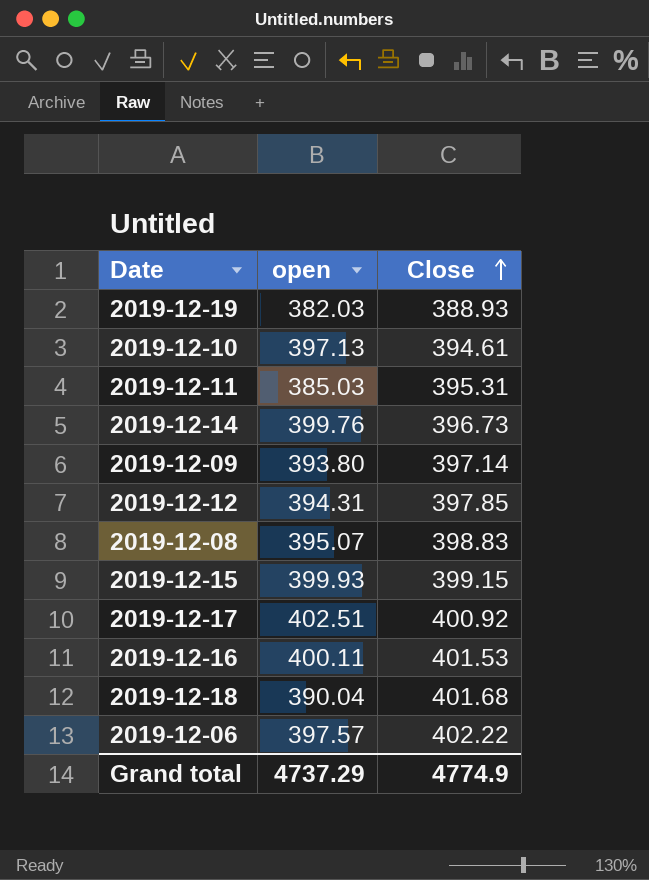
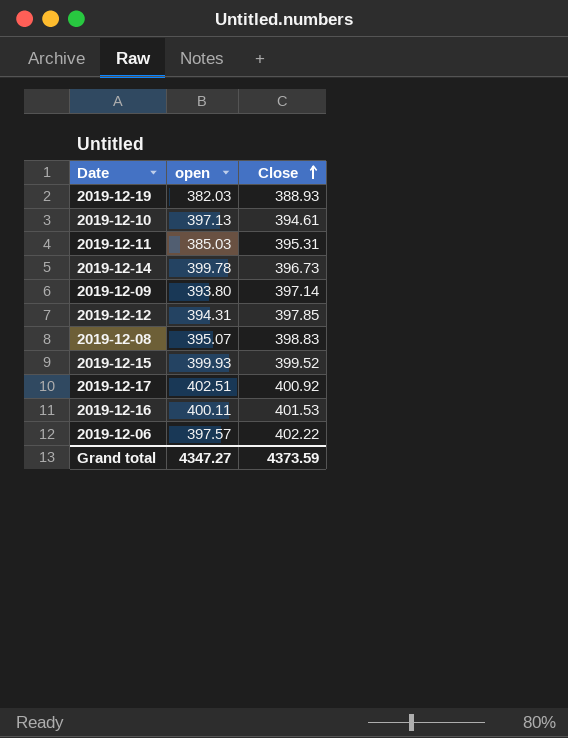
row 2019-12-18: 390.04 | 401.68 -> none
2019-12-14 | open: 399.76 -> 399.78
2019-12-15 | Close: 399.15 -> 399.52
Grand total | open: 4737.29 -> 4347.27
Grand total | Close: 4774.9 -> 4373.59

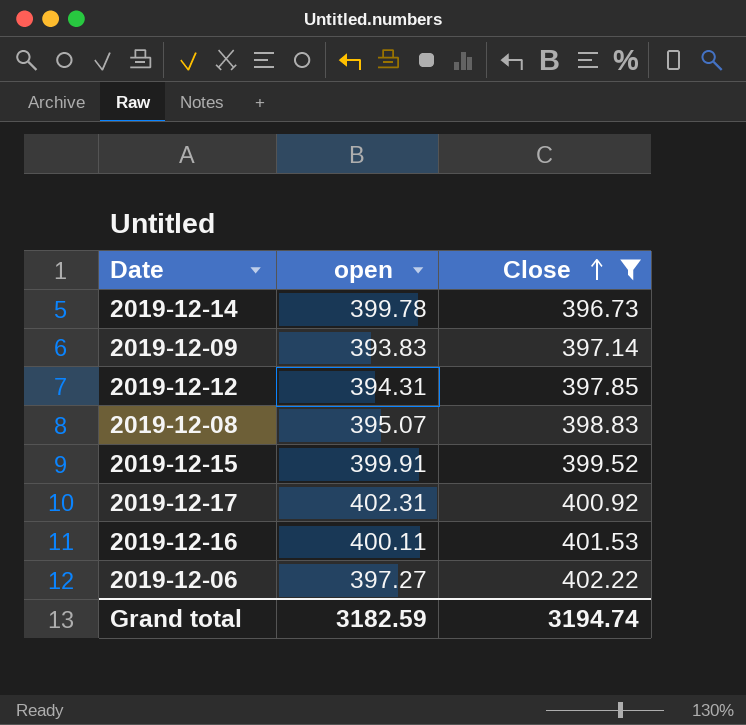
filter: none -> Close >= 396.73
2019-12-09 | open: 393.80 -> 393.83
2019-12-15 | open: 399.93 -> 399.91
2019-12-17 | open: 402.51 -> 402.31
2019-12-06 | open: 397.57 -> 397.27
Grand total | open: 4347.27 -> 3182.59
Grand total | Close: 4373.59 -> 3194.74

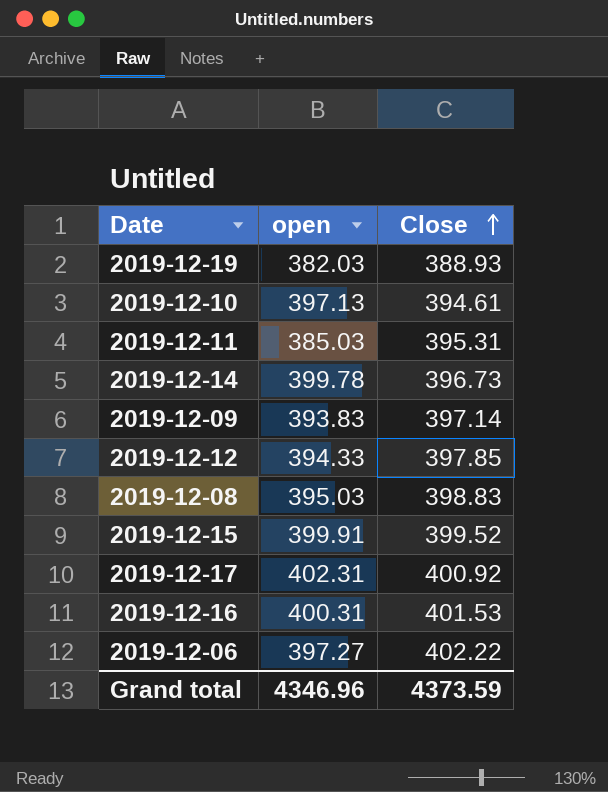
filter: Close >= 396.73 -> none
2019-12-12 | open: 394.31 -> 394.33
2019-12-08 | open: 395.07 -> 395.03
2019-12-16 | open: 400.11 -> 400.31
Grand total | open: 3182.59 -> 4346.96
Grand total | Close: 3194.74 -> 4373.59

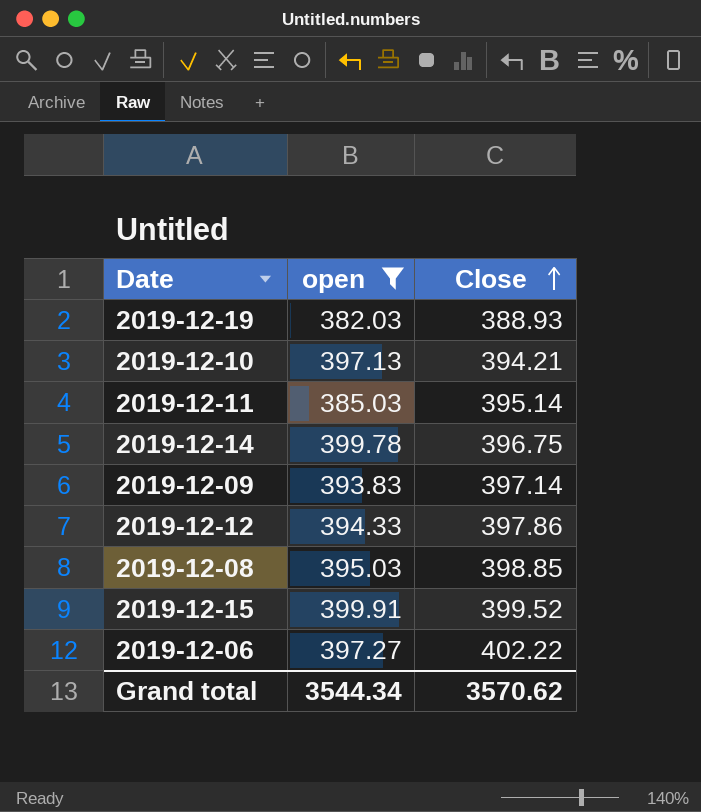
filter: none -> open <= 399.91
2019-12-10 | Close: 394.61 -> 394.21
2019-12-11 | Close: 395.31 -> 395.14
2019-12-14 | Close: 396.73 -> 396.75
2019-12-12 | Close: 397.85 -> 397.86
2019-12-08 | Close: 398.83 -> 398.85
Grand total | open: 4346.96 -> 3544.34
Grand total | Close: 4373.59 -> 3570.62

